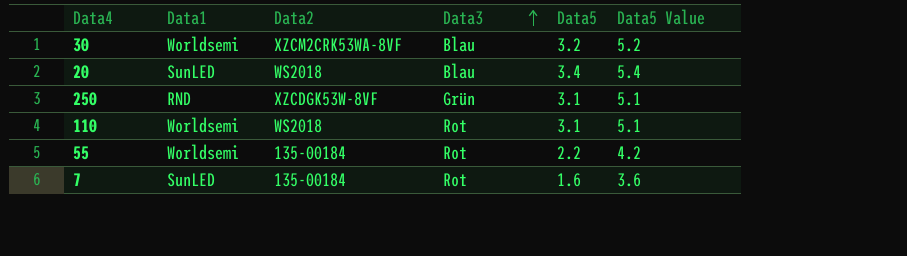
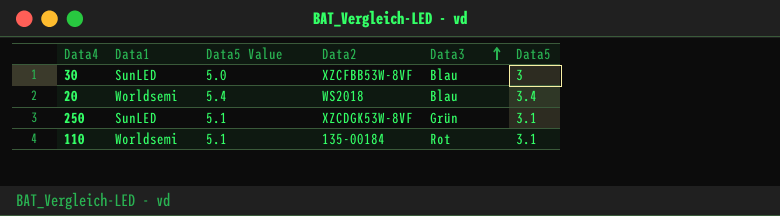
column Data5 Value | position: 6 -> 3
row 55: Worldsemi | 135-00184 | Rot | 2.2 | 4.2 -> none
row 7: SunLED | 135-00184 | Rot | 1.6 | 3.6 -> none
30 | Data1: Worldsemi -> SunLED
30 | Data5 Value: 5.2 -> 5.0
30 | Data2: XZCM2CRK53WA-8VF -> XZCFBB53W-8VF
30 | Data5: 3.2 -> 3
20 | Data1: SunLED -> Worldsemi
250 | Data1: RND -> SunLED
110 | Data2: WS2018 -> 135-00184

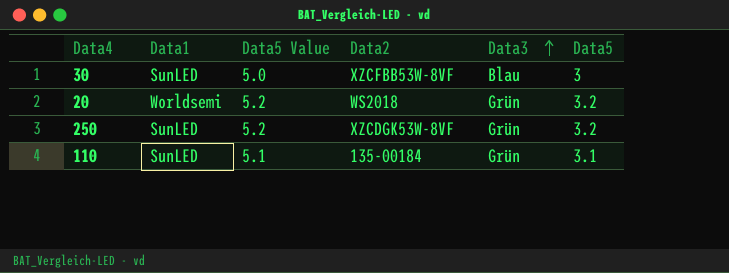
20 | Data5 Value: 5.4 -> 5.2
20 | Data3: Blau -> Grün
20 | Data5: 3.4 -> 3.2
250 | Data5 Value: 5.1 -> 5.2
250 | Data5: 3.1 -> 3.2
110 | Data1: Worldsemi -> SunLED
110 | Data3: Rot -> Grün

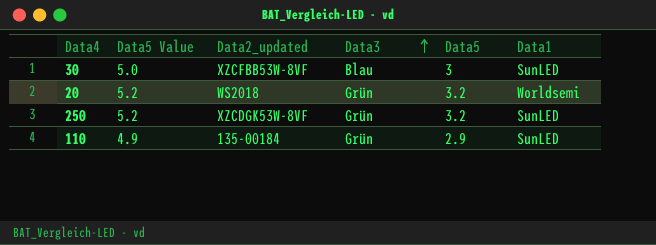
column name: Data2 -> Data2_updated
column Data1 | position: 2 -> 6
110 | Data5 Value: 5.1 -> 4.9
110 | Data5: 3.1 -> 2.9

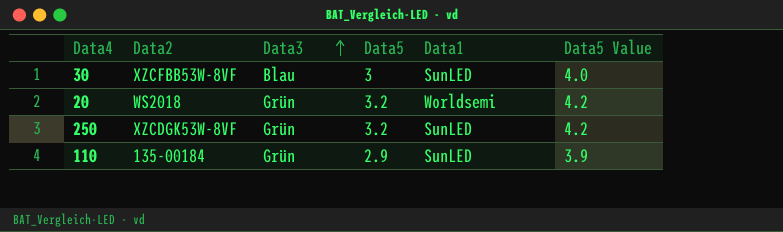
column name: Data2_updated -> Data2
column Data5 Value | formula: [Data5] + 2 -> [Data5] + 1
column Data5 Value | position: 2 -> 6

